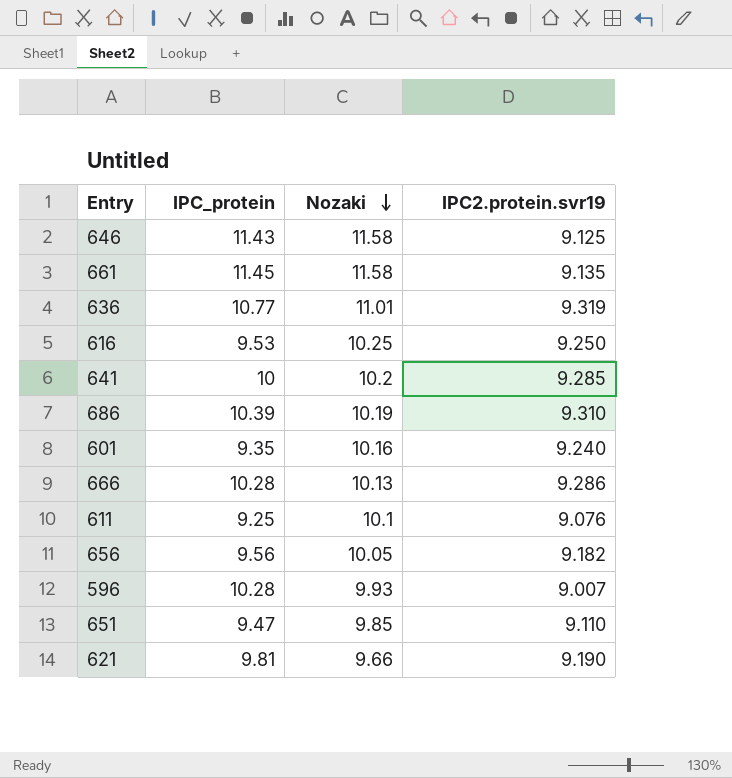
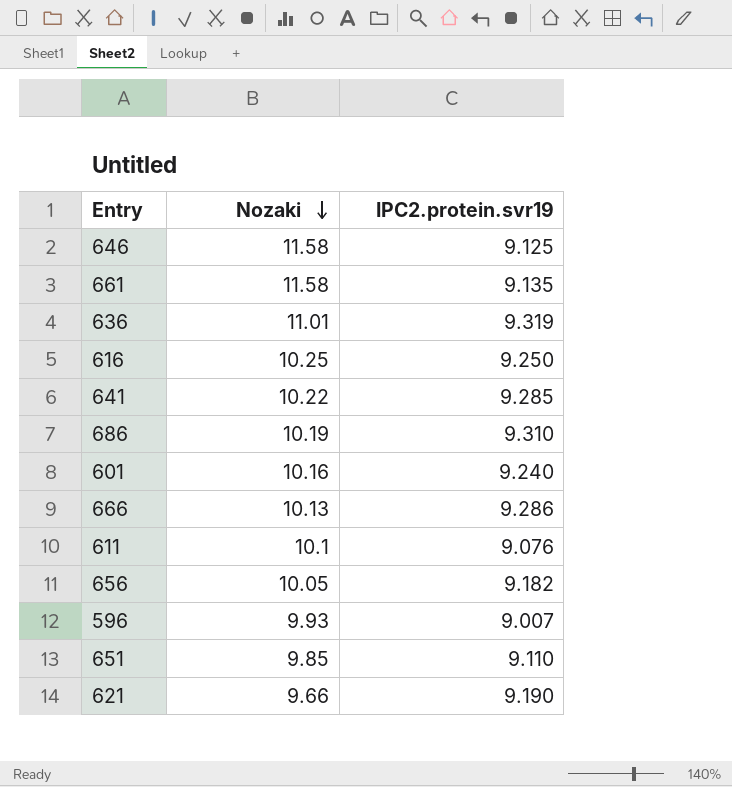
column IPC_protein | position: 2 -> none
641 | Nozaki: 10.2 -> 10.22

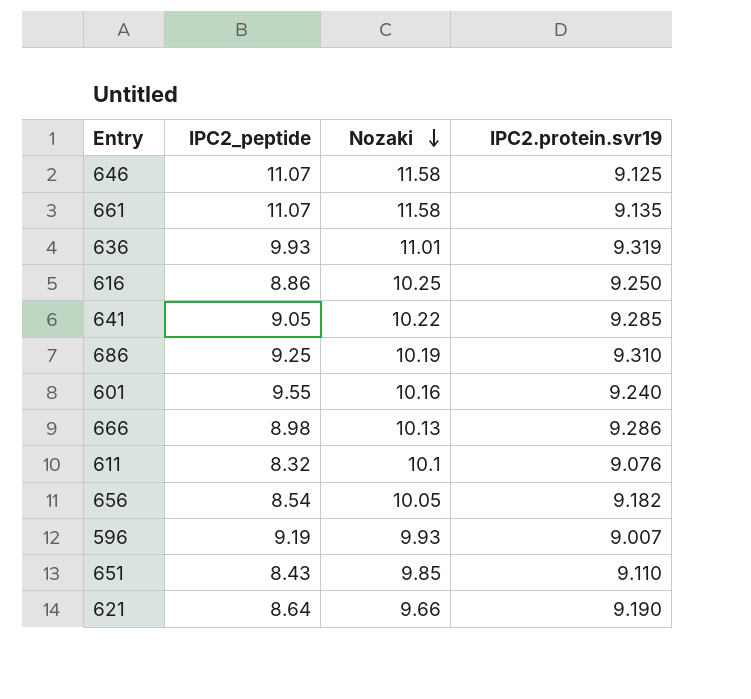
column IPC2_peptide | position: none -> 2

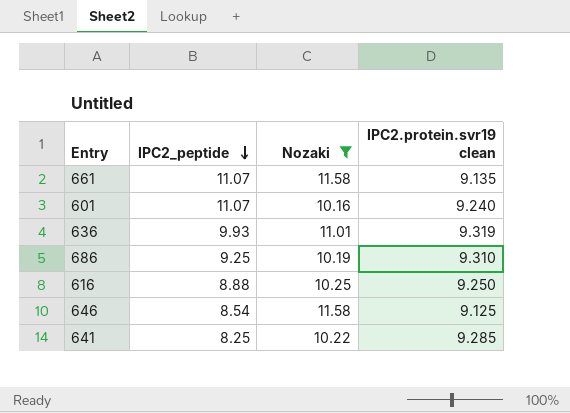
filter: none -> Nozaki >= 10.16
row order: Nozaki descending -> IPC2_peptide descending
column name: IPC2.protein.svr19 -> IPC2.protein.svr19 clean
601 | IPC2_peptide: 9.55 -> 11.07
616 | IPC2_peptide: 8.86 -> 8.88
646 | IPC2_peptide: 11.07 -> 8.54
641 | IPC2_peptide: 9.05 -> 8.25

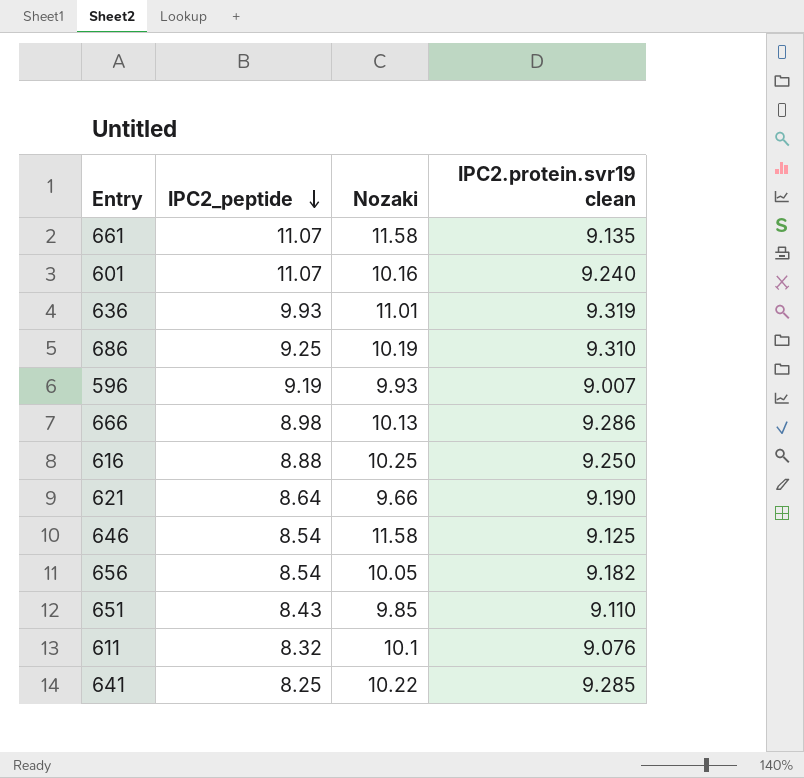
filter: Nozaki >= 10.16 -> none

